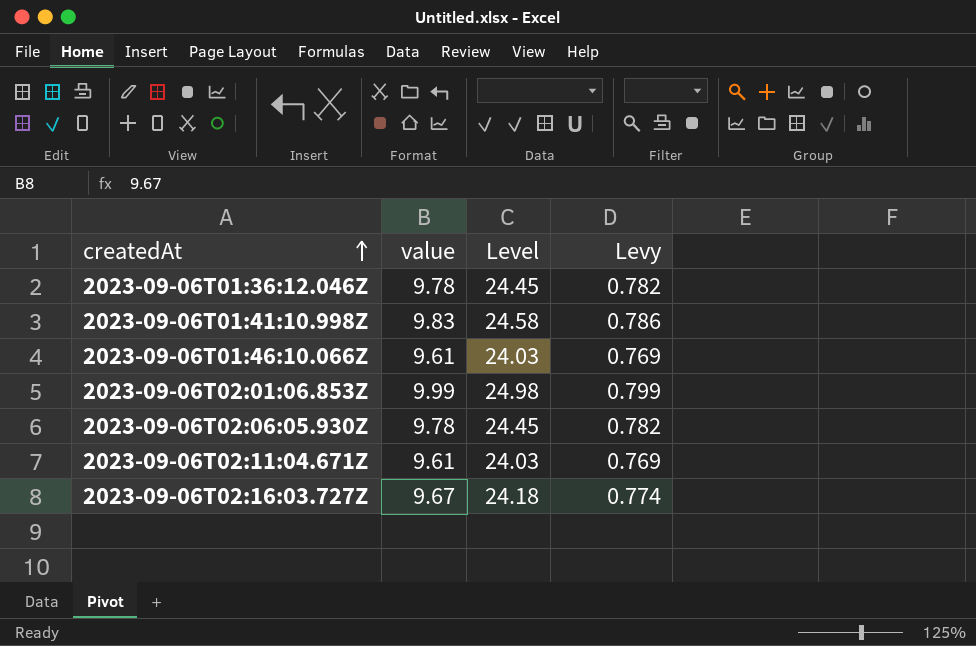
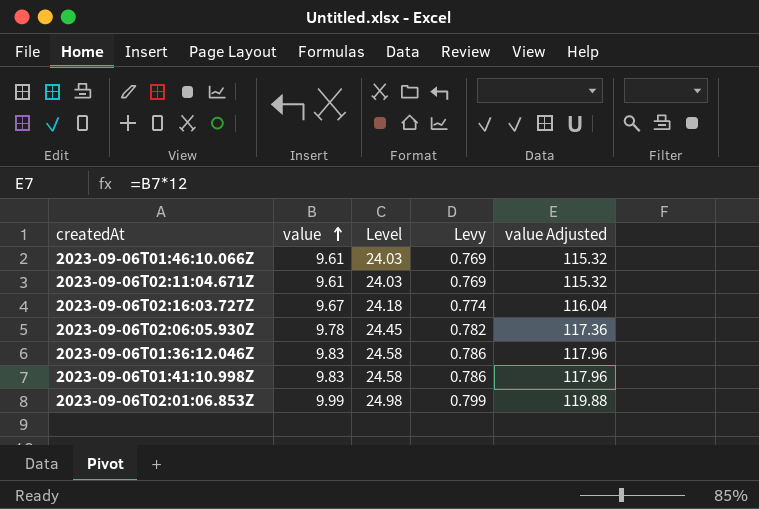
row order: createdAt ascending -> value ascending
column value Adjusted | formula: none -> [value] * 12
2023-09-06T01:36:12.046Z | value: 9.78 -> 9.83
2023-09-06T01:36:12.046Z | Level: 24.45 -> 24.58
2023-09-06T01:36:12.046Z | Levy: 0.782 -> 0.786

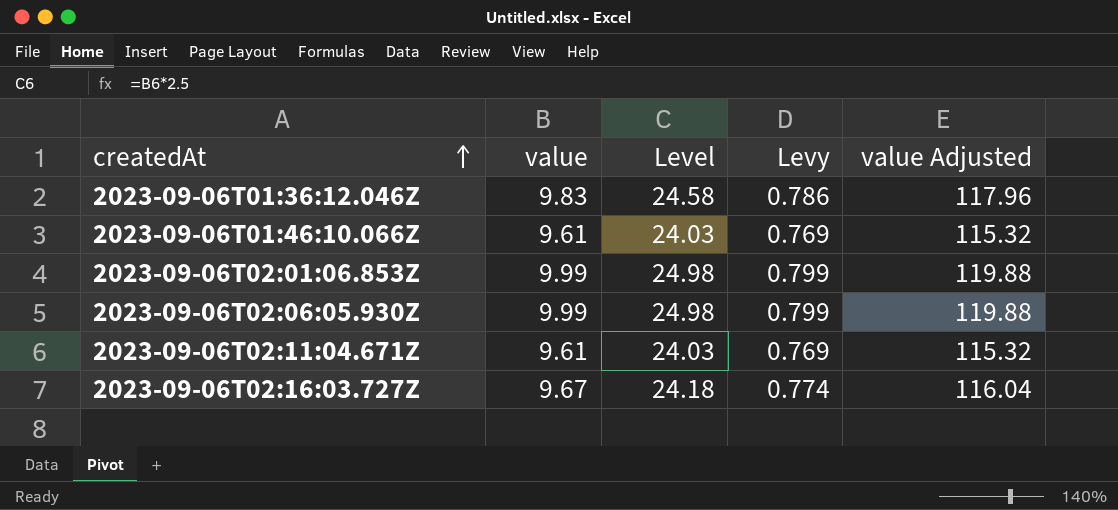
row order: value ascending -> createdAt ascending
row 2023-09-06T01:41:10.998Z: 9.83 | 24.58 | 0.786 | 117.96 -> none
2023-09-06T02:06:05.930Z | value: 9.78 -> 9.99
2023-09-06T02:06:05.930Z | Level: 24.45 -> 24.98
2023-09-06T02:06:05.930Z | Levy: 0.782 -> 0.799
2023-09-06T02:06:05.930Z | value Adjusted: 117.36 -> 119.88

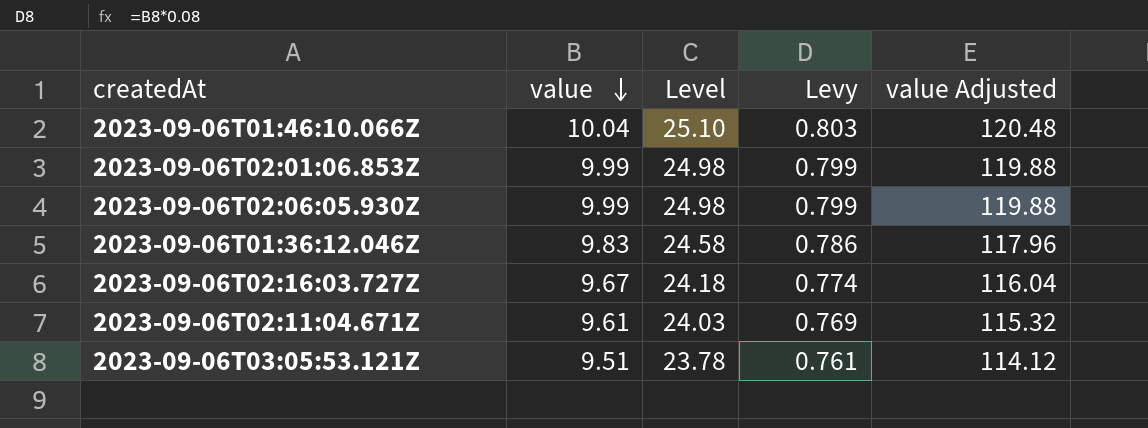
row order: createdAt ascending -> value descending
2023-09-06T01:46:10.066Z | value: 9.61 -> 10.04
2023-09-06T01:46:10.066Z | Level: 24.03 -> 25.10
2023-09-06T01:46:10.066Z | Levy: 0.769 -> 0.803
2023-09-06T01:46:10.066Z | value Adjusted: 115.32 -> 120.48
row 2023-09-06T03:05:53.121Z: none -> 9.51 | 23.78 | 0.761 | 114.12

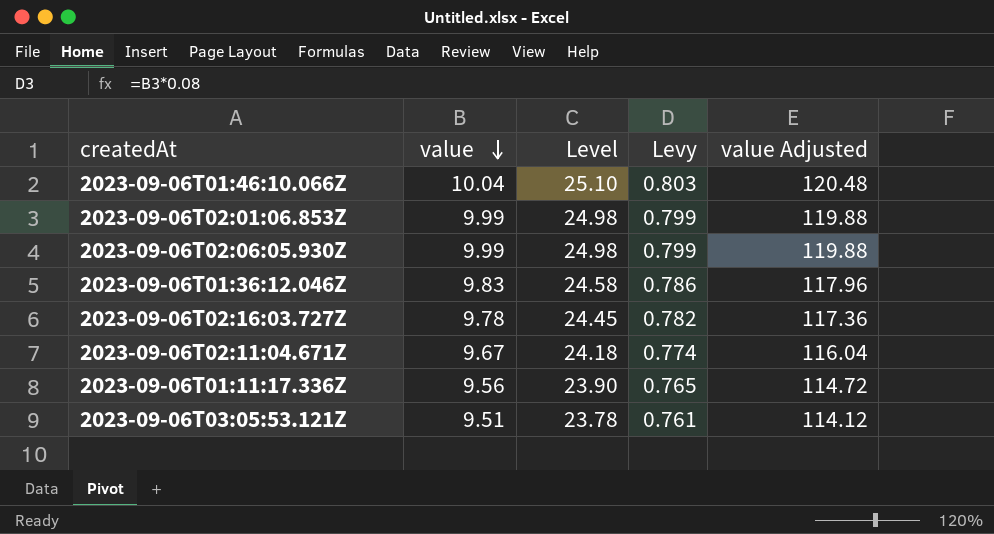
2023-09-06T02:16:03.727Z | value: 9.67 -> 9.78
2023-09-06T02:16:03.727Z | Level: 24.18 -> 24.45
2023-09-06T02:16:03.727Z | Levy: 0.774 -> 0.782
2023-09-06T02:16:03.727Z | value Adjusted: 116.04 -> 117.36
2023-09-06T02:11:04.671Z | value: 9.61 -> 9.67
2023-09-06T02:11:04.671Z | Level: 24.03 -> 24.18
2023-09-06T02:11:04.671Z | Levy: 0.769 -> 0.774
2023-09-06T02:11:04.671Z | value Adjusted: 115.32 -> 116.04
row 2023-09-06T01:11:17.336Z: none -> 9.56 | 23.90 | 0.765 | 114.72

